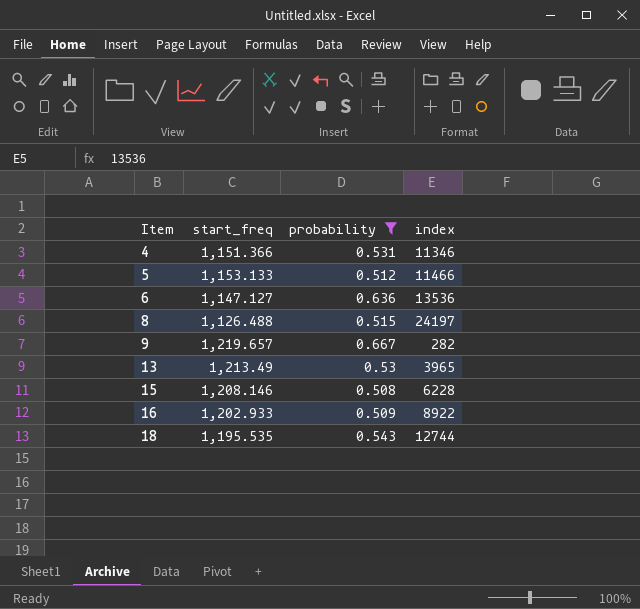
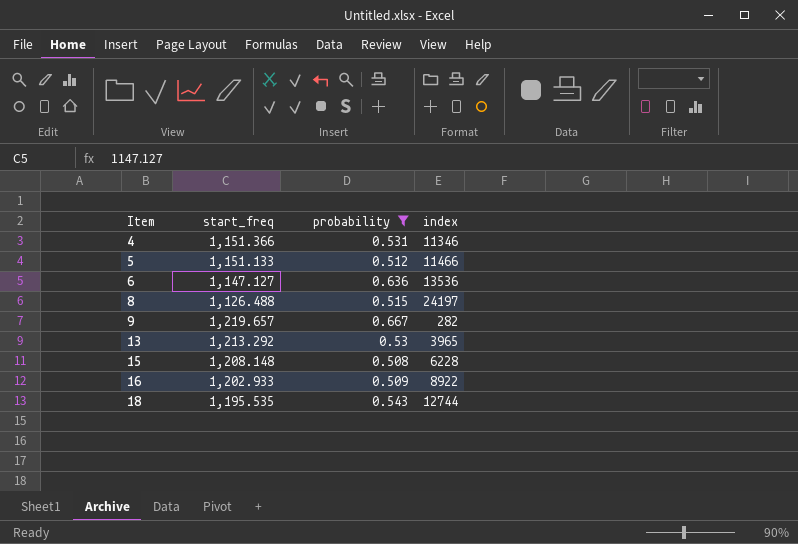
5 | start_freq: 1,153.133 -> 1,151.133
13 | start_freq: 1,213.49 -> 1,213.292
15 | start_freq: 1,208.146 -> 1,208.148

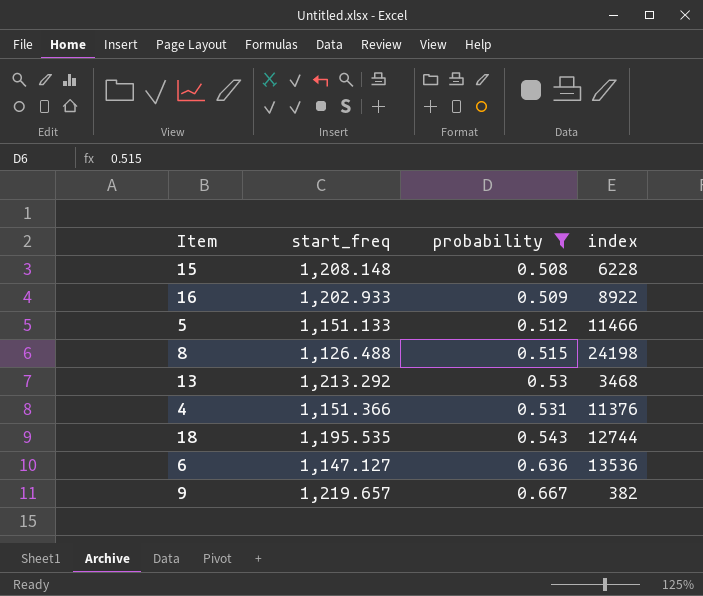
row order: Item ascending -> probability ascending
8 | index: 24197 -> 24198
13 | index: 3965 -> 3468
4 | index: 11346 -> 11376
9 | index: 282 -> 382

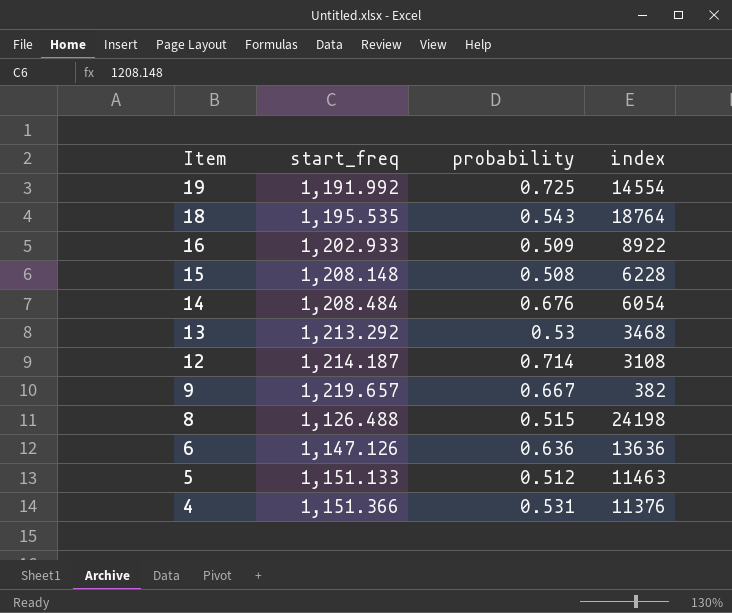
filter: probability <= 0.667 -> none
row order: probability ascending -> Item descending
18 | index: 12744 -> 18764
6 | start_freq: 1,147.127 -> 1,147.126
6 | index: 13536 -> 13636
5 | index: 11466 -> 11463

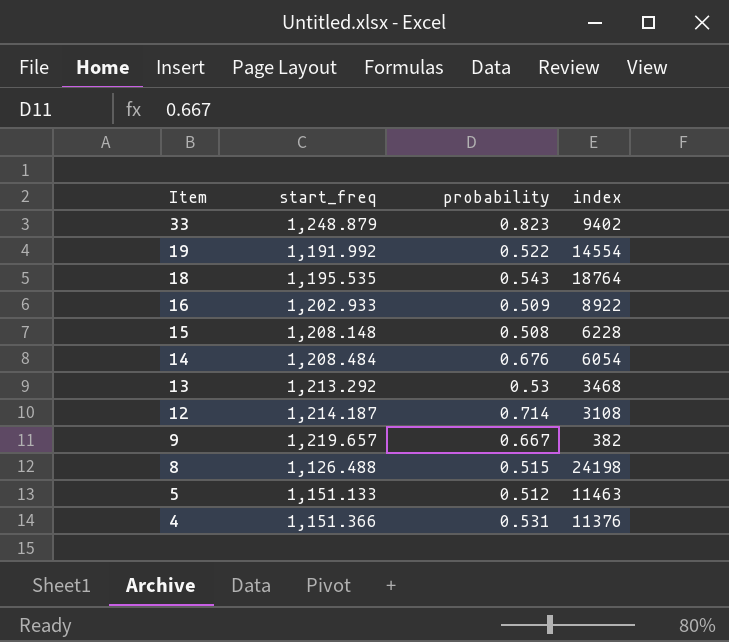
row 6: 1,147.126 | 0.636 | 13636 -> none
row 33: none -> 1,248.879 | 0.823 | 9402
19 | probability: 0.725 -> 0.522

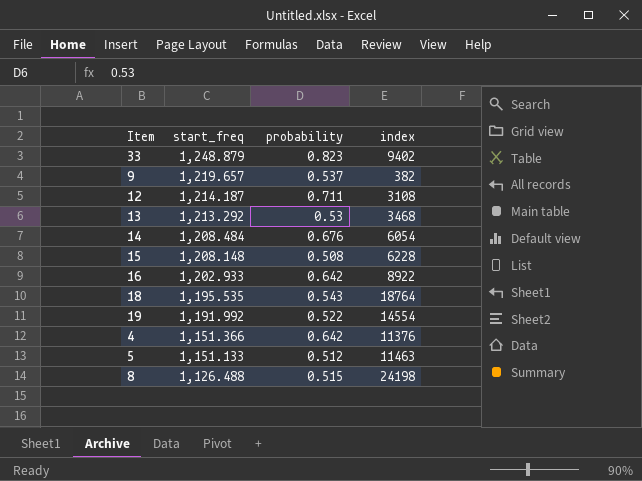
row order: Item descending -> start_freq descending
9 | probability: 0.667 -> 0.537
12 | probability: 0.714 -> 0.711
16 | probability: 0.509 -> 0.642
4 | probability: 0.531 -> 0.642

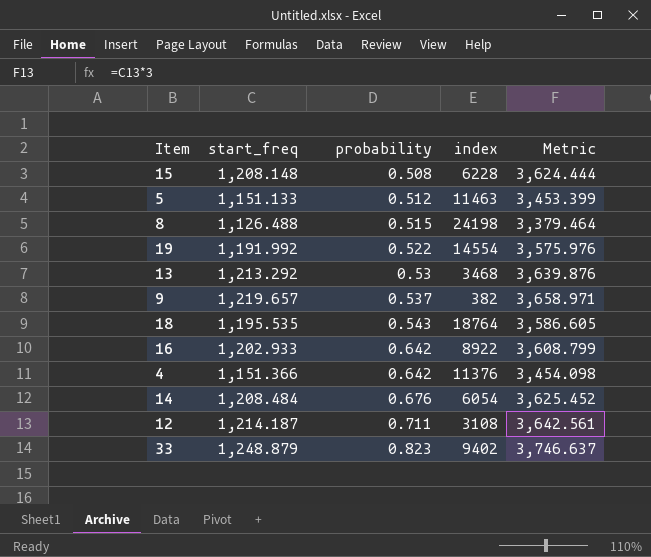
row order: start_freq descending -> probability ascending
column Metric | formula: none -> [start_freq] * 3

